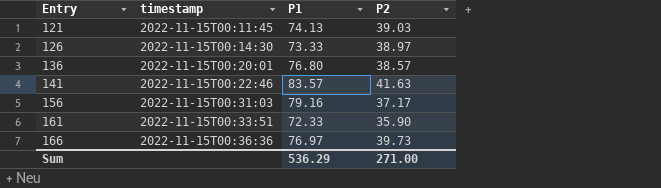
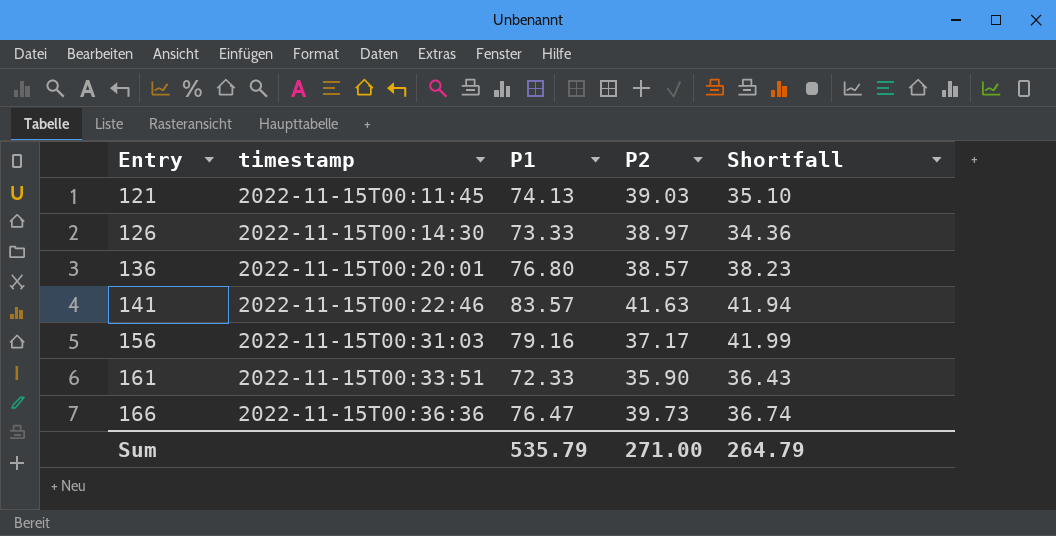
column Shortfall | formula: none -> [P1] - [P2]
166 | P1: 76.97 -> 76.47
Sum | P1: 536.29 -> 535.79

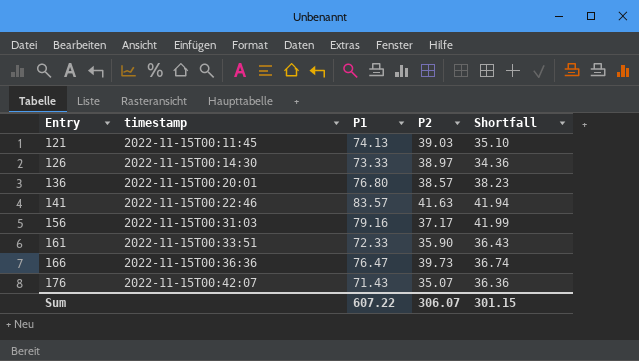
row 176: none -> 2022-11-15T00:42:07 | 71.43 | 35.07 | 36.36
Sum | P1: 535.79 -> 607.22
Sum | P2: 271.00 -> 306.07
Sum | Shortfall: 264.79 -> 301.15

